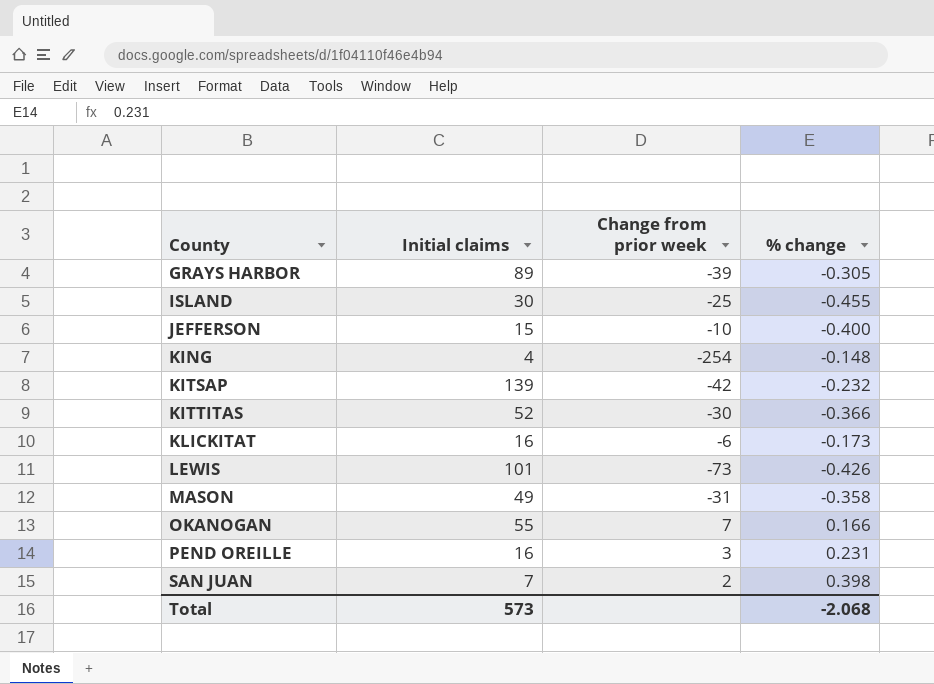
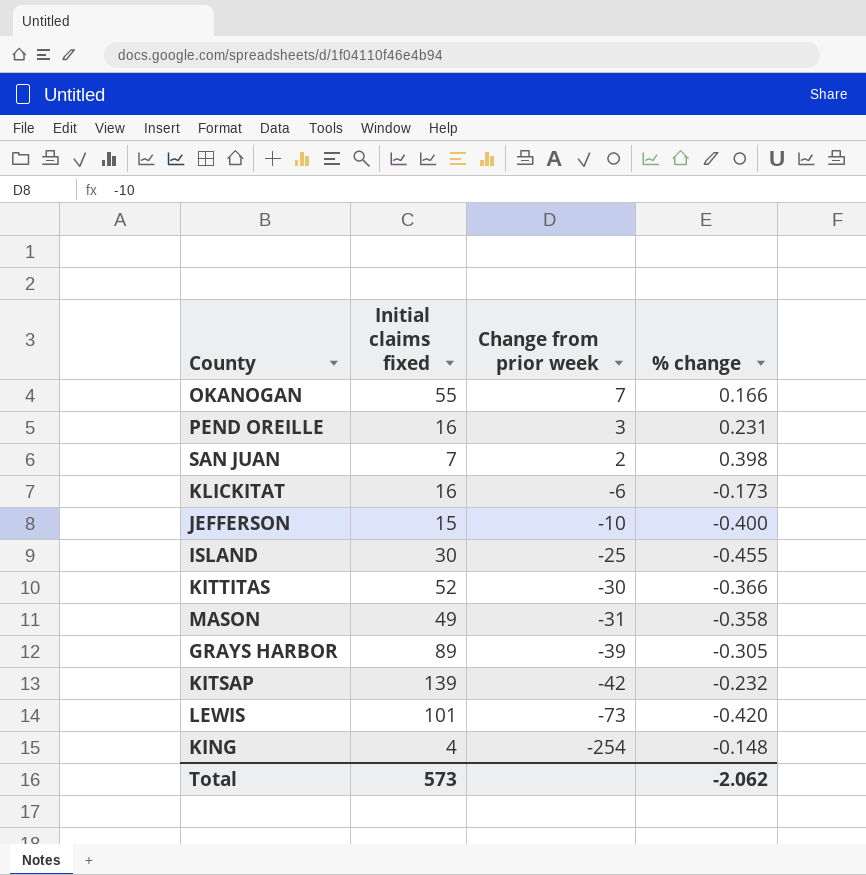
row order: County ascending -> Change from prior week descending
column name: Initial claims -> Initial claims fixed
LEWIS | % change: -0.426 -> -0.420
Total | % change: -2.068 -> -2.062

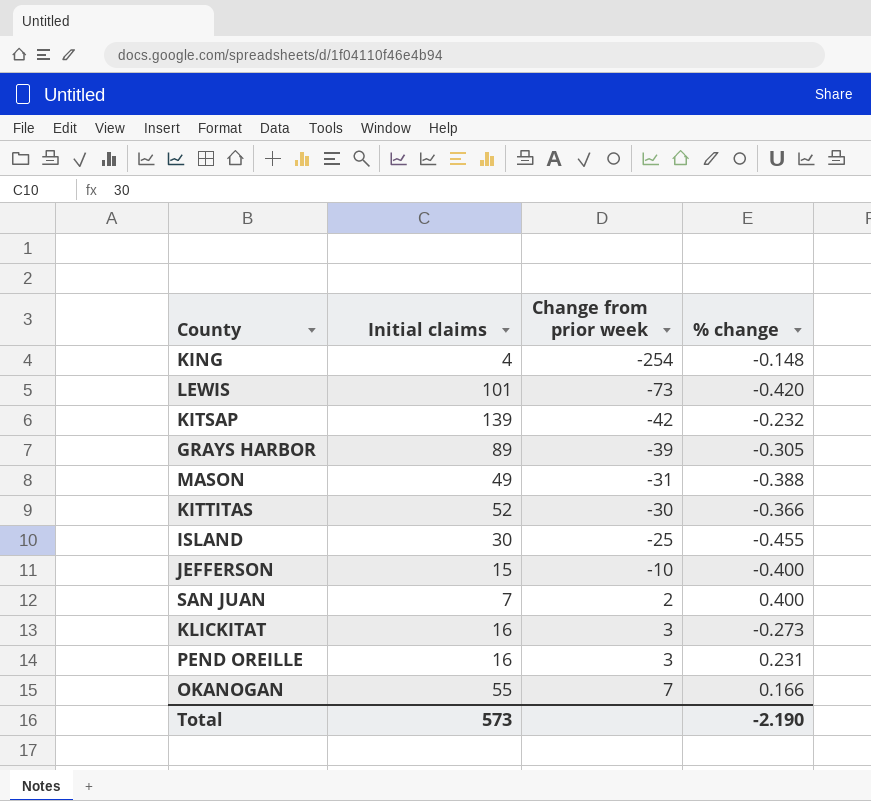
row order: Change from prior week descending -> Change from prior week ascending
column name: Initial claims fixed -> Initial claims
MASON | % change: -0.358 -> -0.388
SAN JUAN | % change: 0.398 -> 0.400
KLICKITAT | Change from prior week: -6 -> 3
KLICKITAT | % change: -0.173 -> -0.273
Total | % change: -2.062 -> -2.190

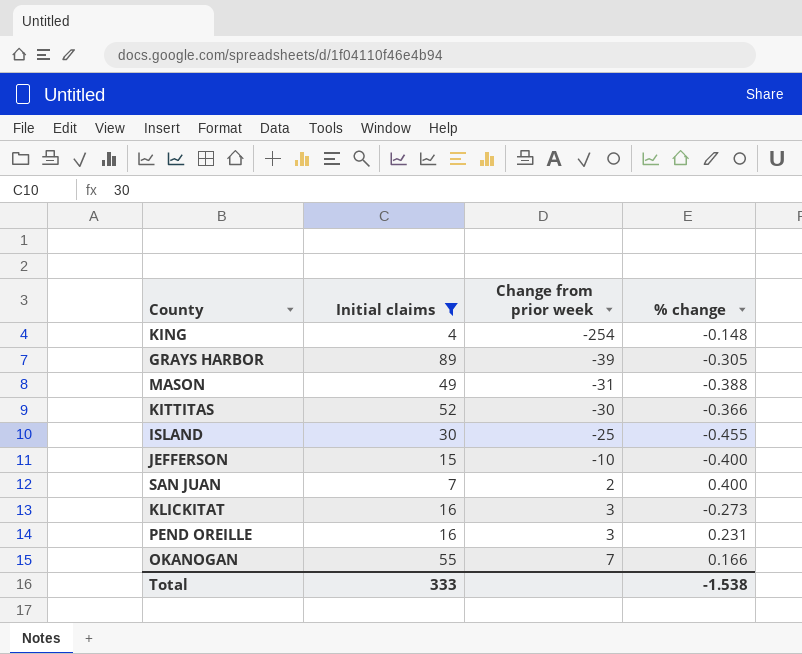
filter: none -> Initial claims <= 89
Total | Initial claims: 573 -> 333
Total | % change: -2.190 -> -1.538

